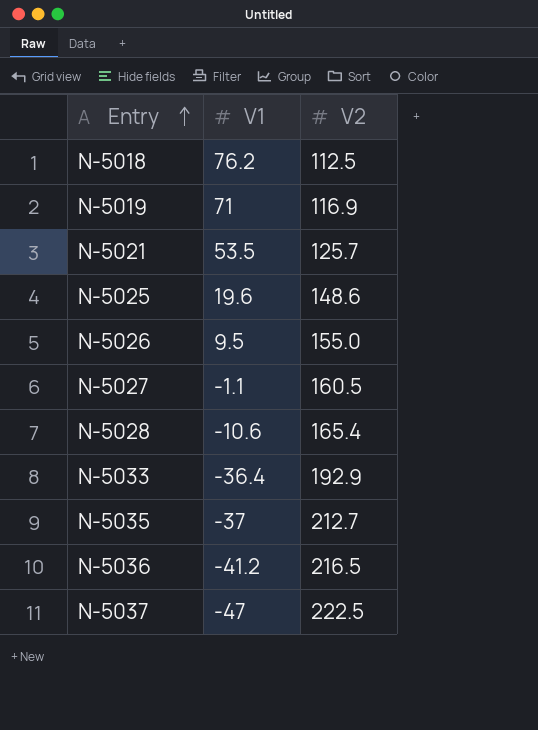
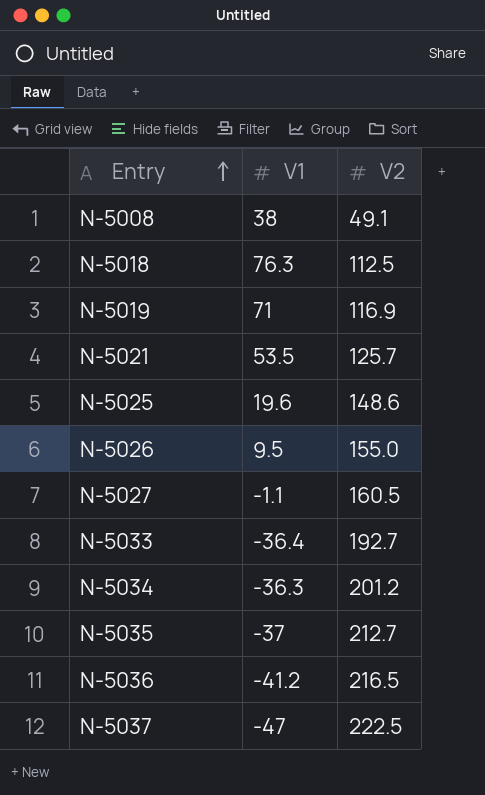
row N-5028: -10.6 | 165.4 -> none
row N-5008: none -> 38 | 49.1
N-5018 | V1: 76.2 -> 76.3
N-5033 | V2: 192.9 -> 192.7
row N-5034: none -> -36.3 | 201.2

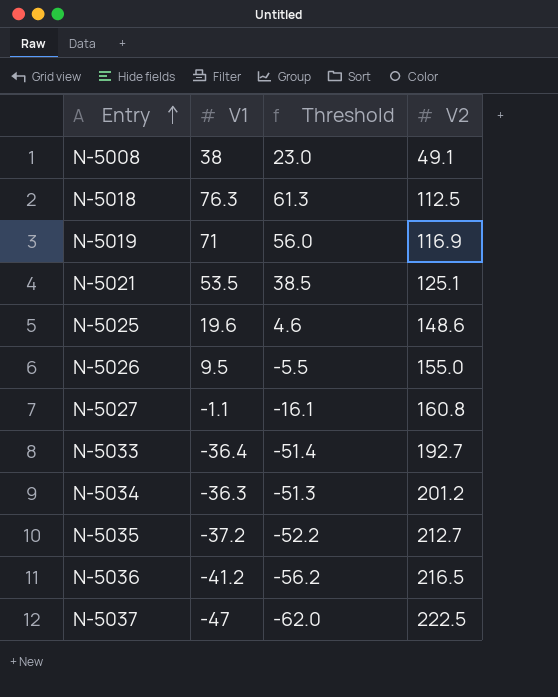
column Threshold | formula: none -> [V1] - 15
N-5021 | V2: 125.7 -> 125.1
N-5027 | V2: 160.5 -> 160.8
N-5035 | V1: -37 -> -37.2

